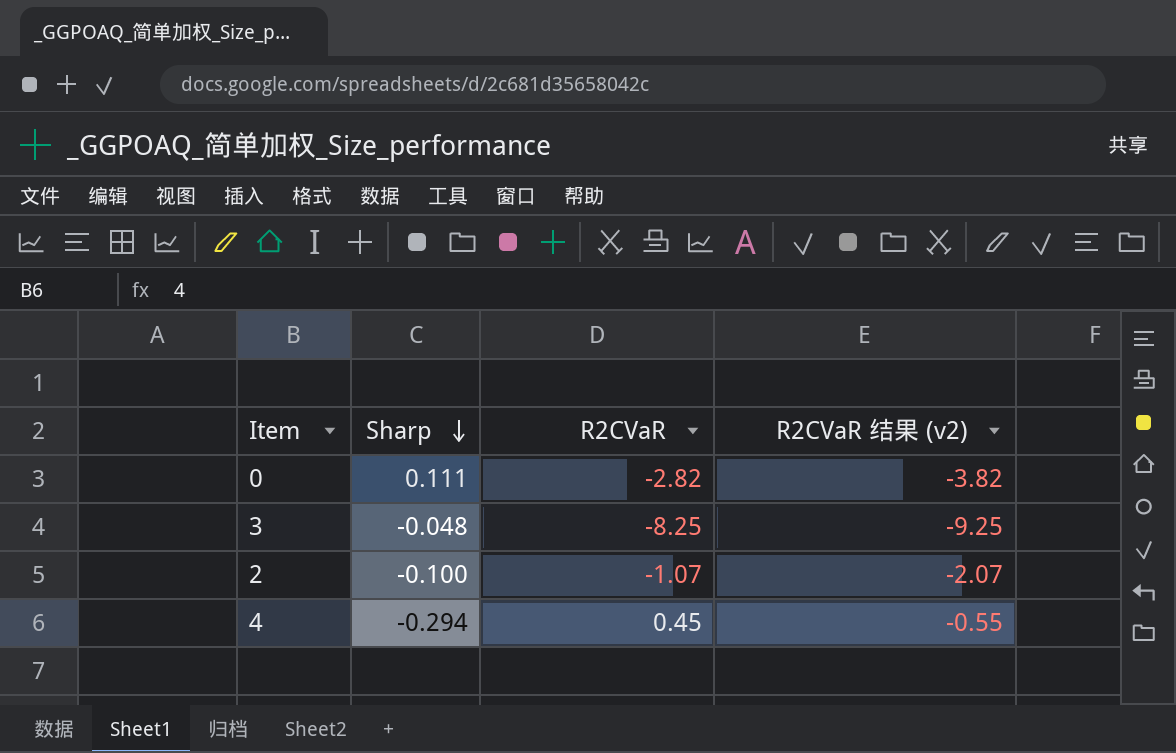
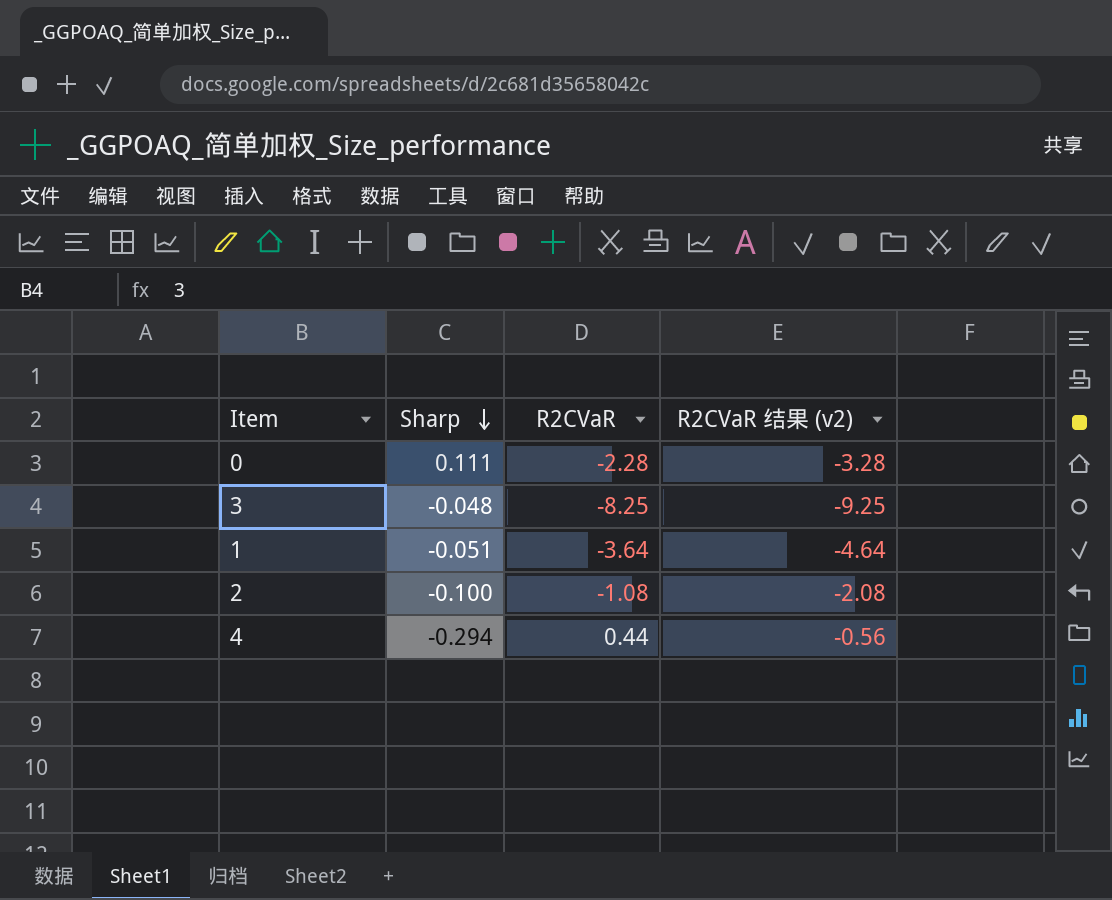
0 | R2CVaR: -2.82 -> -2.28
0 | R2CVaR 结果 (v2): -3.82 -> -3.28
row 1: none -> -0.051 | -3.64 | -4.64
2 | R2CVaR: -1.07 -> -1.08
2 | R2CVaR 结果 (v2): -2.07 -> -2.08
4 | R2CVaR: 0.45 -> 0.44
4 | R2CVaR 结果 (v2): -0.55 -> -0.56

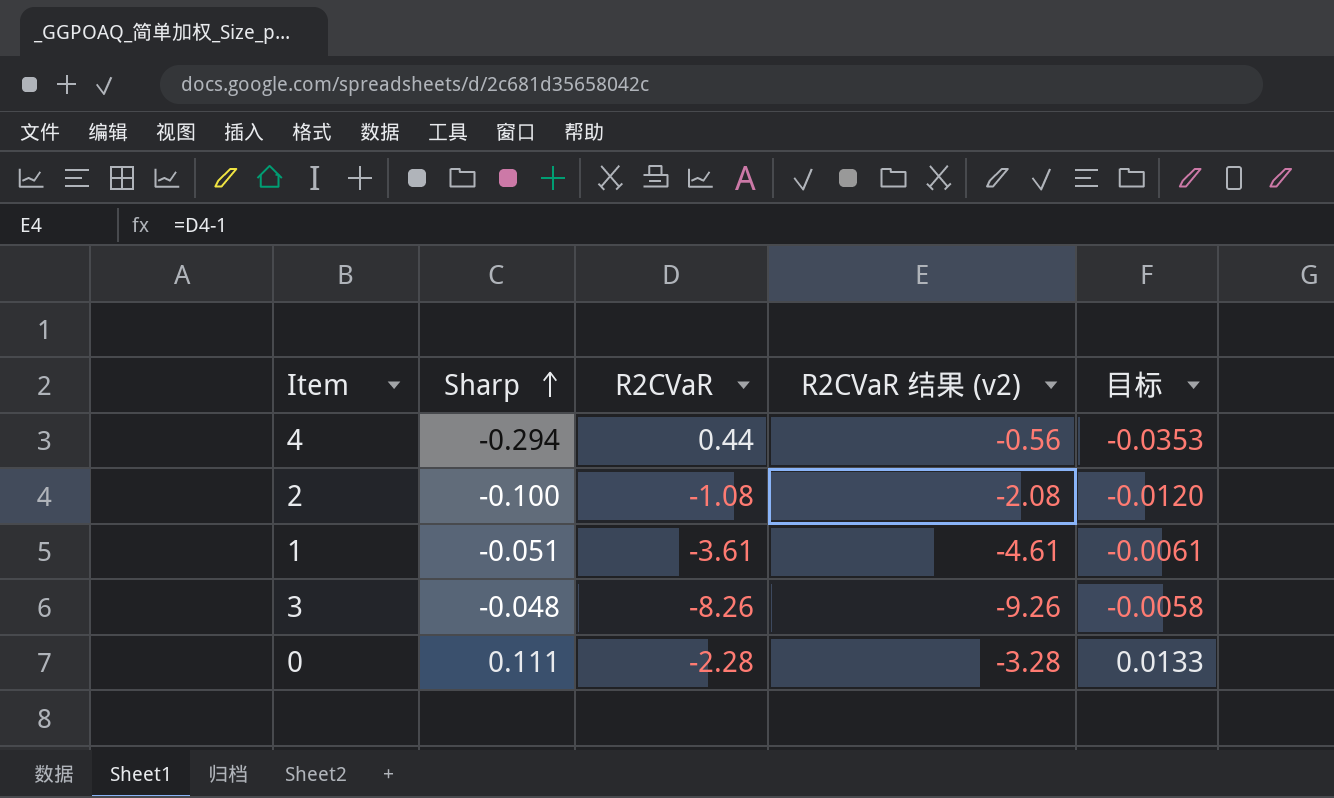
row order: Sharp descending -> Sharp ascending
column 目标 | formula: none -> [Sharp] * 0.12
1 | R2CVaR: -3.64 -> -3.61
1 | R2CVaR 结果 (v2): -4.64 -> -4.61
3 | R2CVaR: -8.25 -> -8.26
3 | R2CVaR 结果 (v2): -9.25 -> -9.26

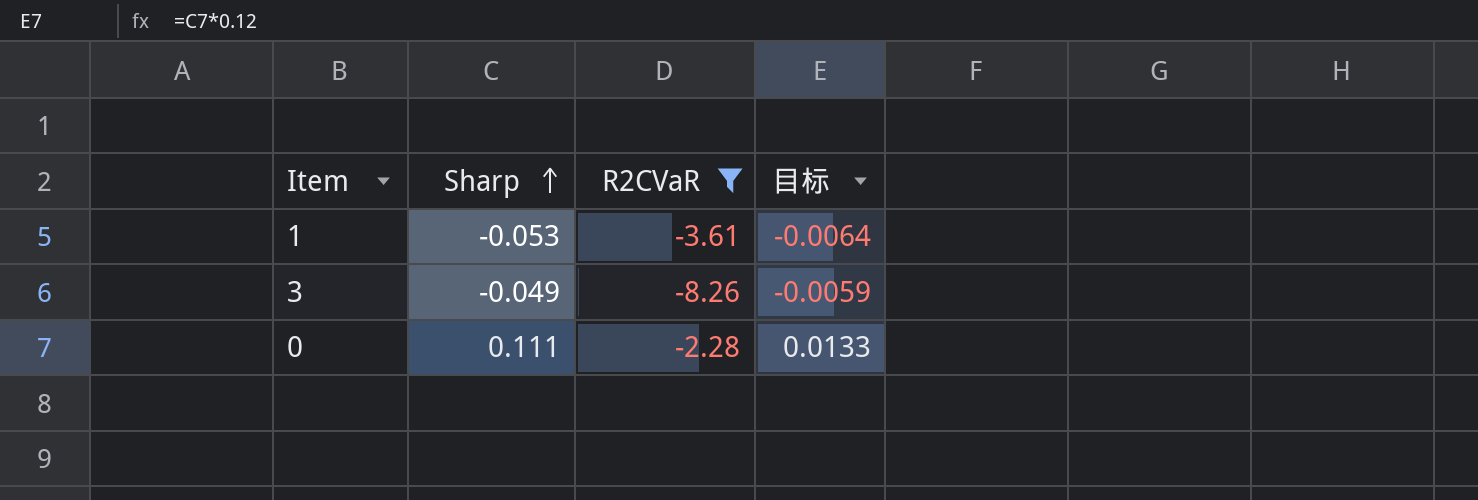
filter: none -> R2CVaR <= -2.28
column R2CVaR 结果 (v2) | formula: [R2CVaR] - 1 -> none
1 | Sharp: -0.051 -> -0.053
1 | 目标: -0.0061 -> -0.0064
3 | Sharp: -0.048 -> -0.049
3 | 目标: -0.0058 -> -0.0059

